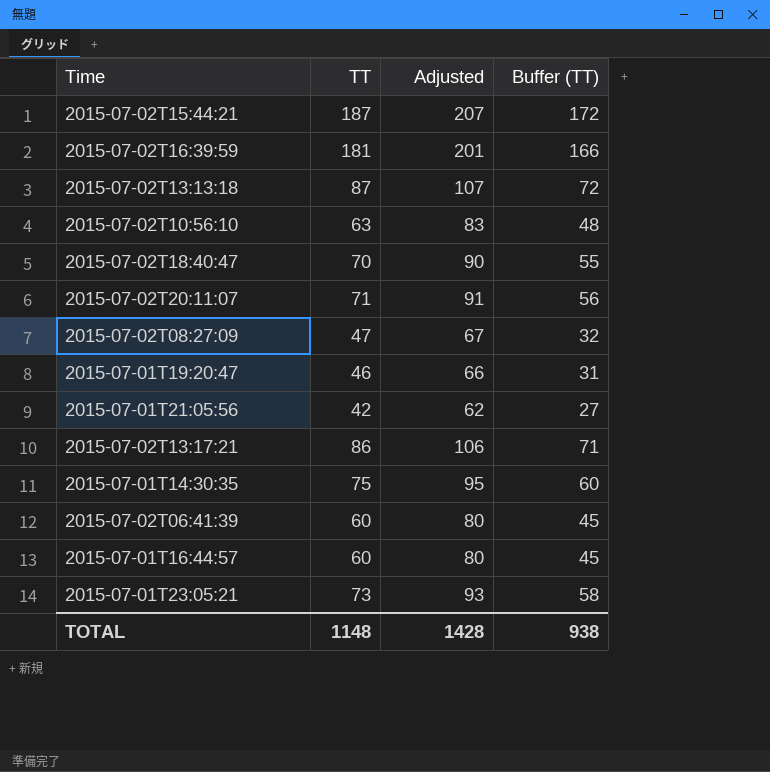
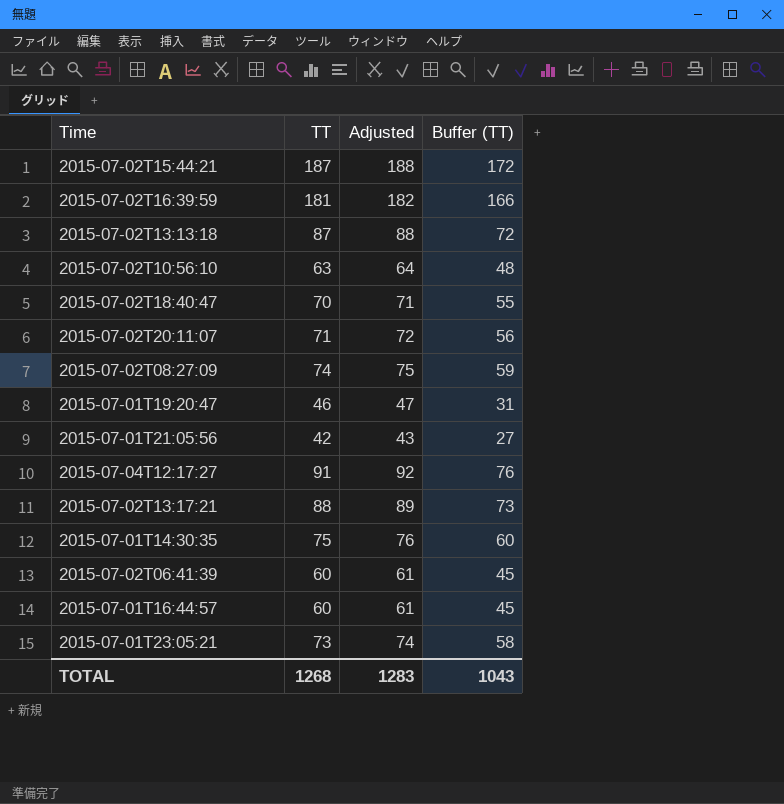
column Adjusted | formula: [TT] + 20 -> [TT] + 1
2015-07-02T08:27:09 | TT: 47 -> 74
2015-07-02T08:27:09 | Buffer (TT): 32 -> 59
row 2015-07-04T12:17:27: none -> 91 | 92 | 76
2015-07-02T13:17:21 | TT: 86 -> 88
2015-07-02T13:17:21 | Buffer (TT): 71 -> 73
TOTAL | TT: 1148 -> 1268
TOTAL | Adjusted: 1428 -> 1283
TOTAL | Buffer (TT): 938 -> 1043

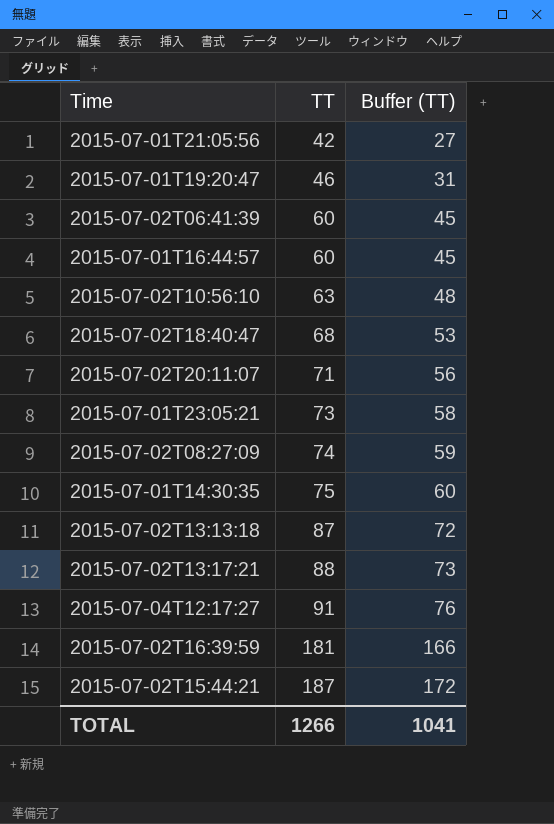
row order: none -> TT ascending
column Adjusted | formula: [TT] + 1 -> none
2015-07-02T18:40:47 | TT: 70 -> 68
2015-07-02T18:40:47 | Buffer (TT): 55 -> 53
TOTAL | TT: 1268 -> 1266
TOTAL | Buffer (TT): 1043 -> 1041

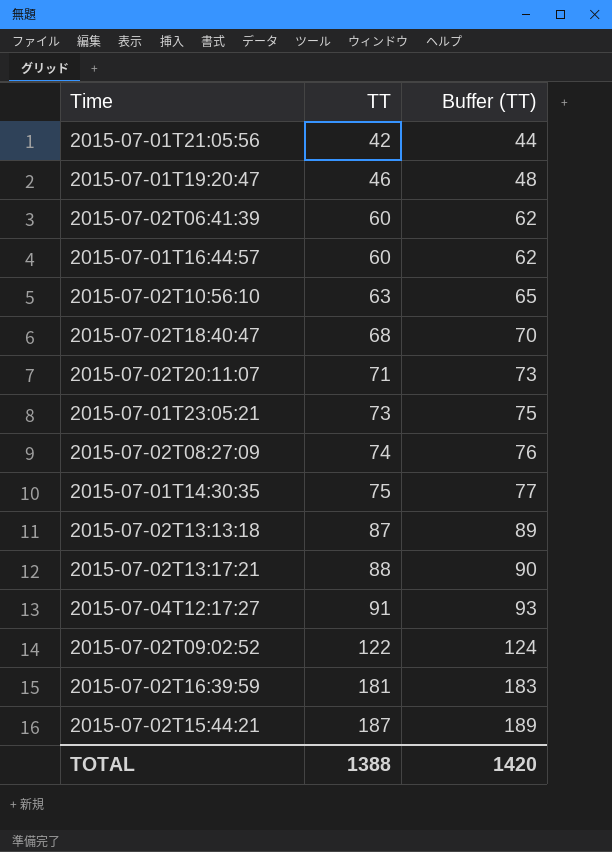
column Buffer (TT) | formula: [TT] - 15 -> [TT] + 2
row 2015-07-02T09:02:52: none -> 122 | 124
TOTAL | TT: 1266 -> 1388
TOTAL | Buffer (TT): 1041 -> 1420

